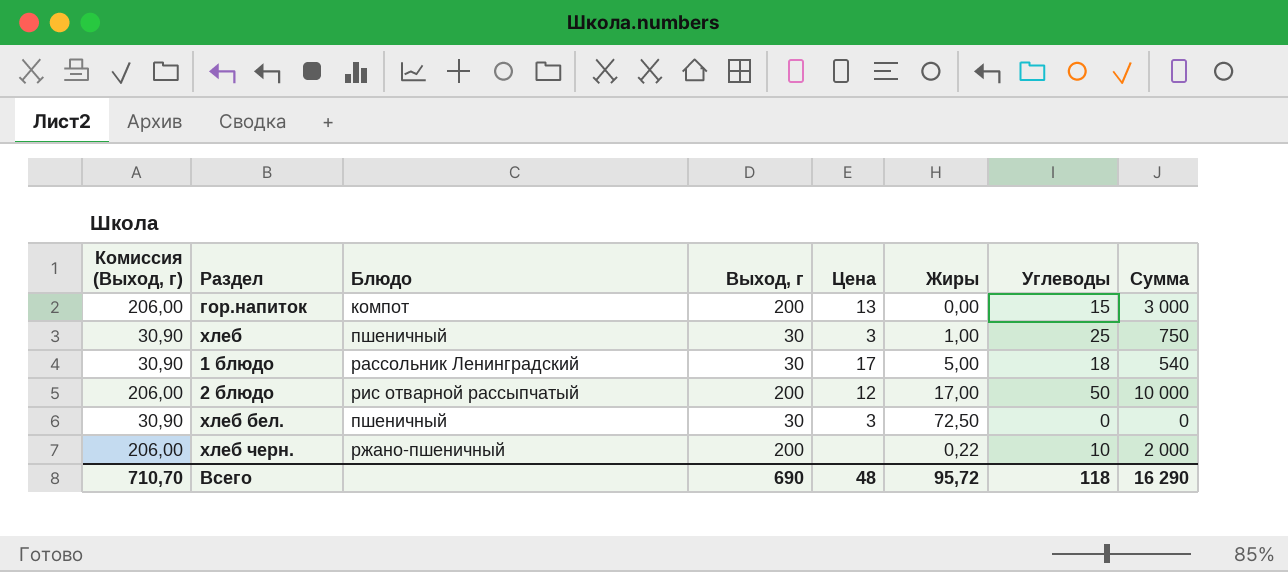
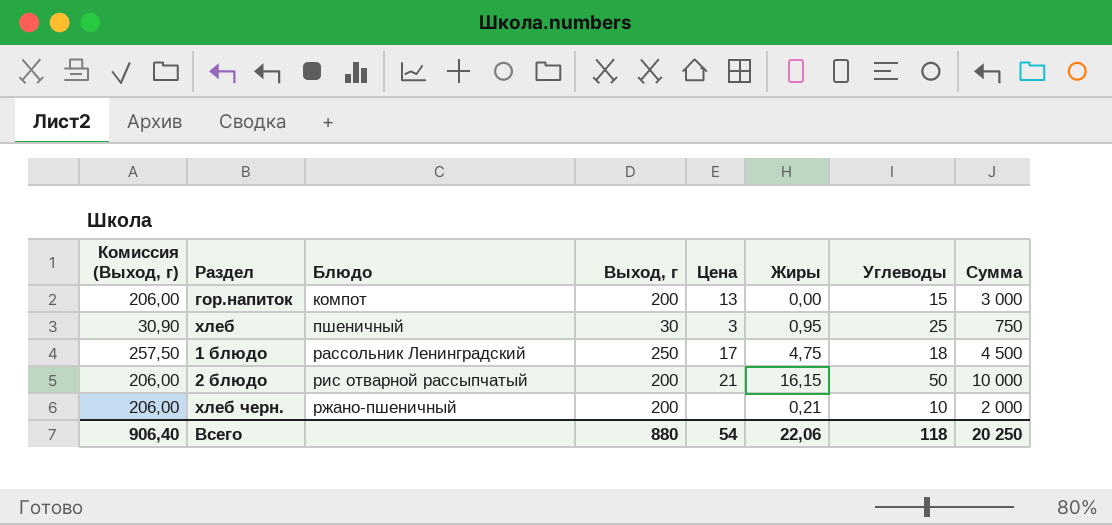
row хлеб бел.: 30,90 | пшеничный | 30 | 3 | 72,50 | 0 | 0 -> none
хлеб | Жиры: 1,00 -> 0,95
1 блюдо | Комиссия (Выход, г): 30,90 -> 257,50
1 блюдо | Выход, г: 30 -> 250
1 блюдо | Жиры: 5,00 -> 4,75
1 блюдо | Сумма: 540 -> 4 500
2 блюдо | Цена: 12 -> 21
2 блюдо | Жиры: 17,00 -> 16,15
хлеб черн. | Жиры: 0,22 -> 0,21
Всего | Комиссия (Выход, г): 710,70 -> 906,40
Всего | Выход, г: 690 -> 880
Всего | Цена: 48 -> 54
Всего | Жиры: 95,72 -> 22,06
Всего | Сумма: 16 290 -> 20 250

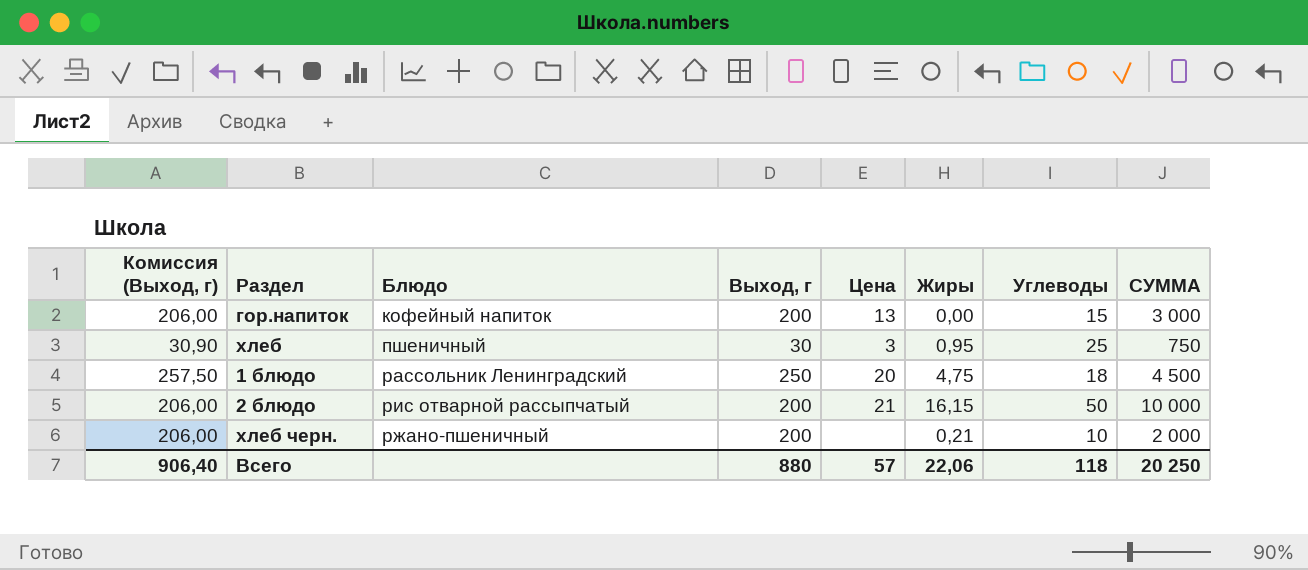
column name: Сумма -> СУММА
гор.напиток | Блюдо: компот -> кофейный напиток
1 блюдо | Цена: 17 -> 20
Всего | Цена: 54 -> 57

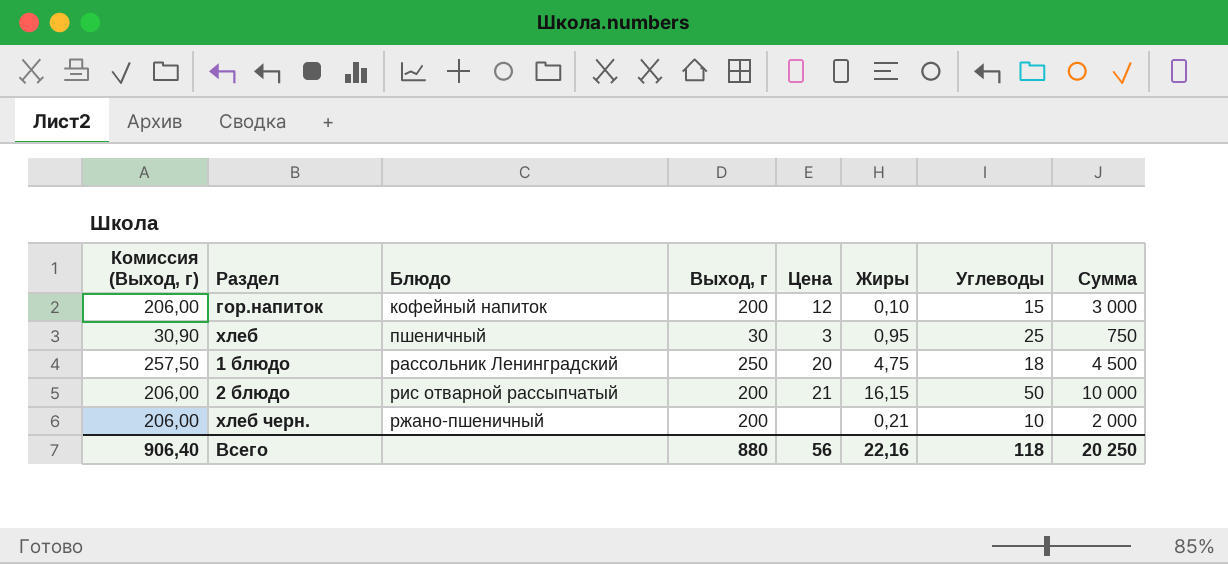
column name: СУММА -> Сумма
гор.напиток | Цена: 13 -> 12
гор.напиток | Жиры: 0,00 -> 0,10
Всего | Цена: 57 -> 56
Всего | Жиры: 22,06 -> 22,16

